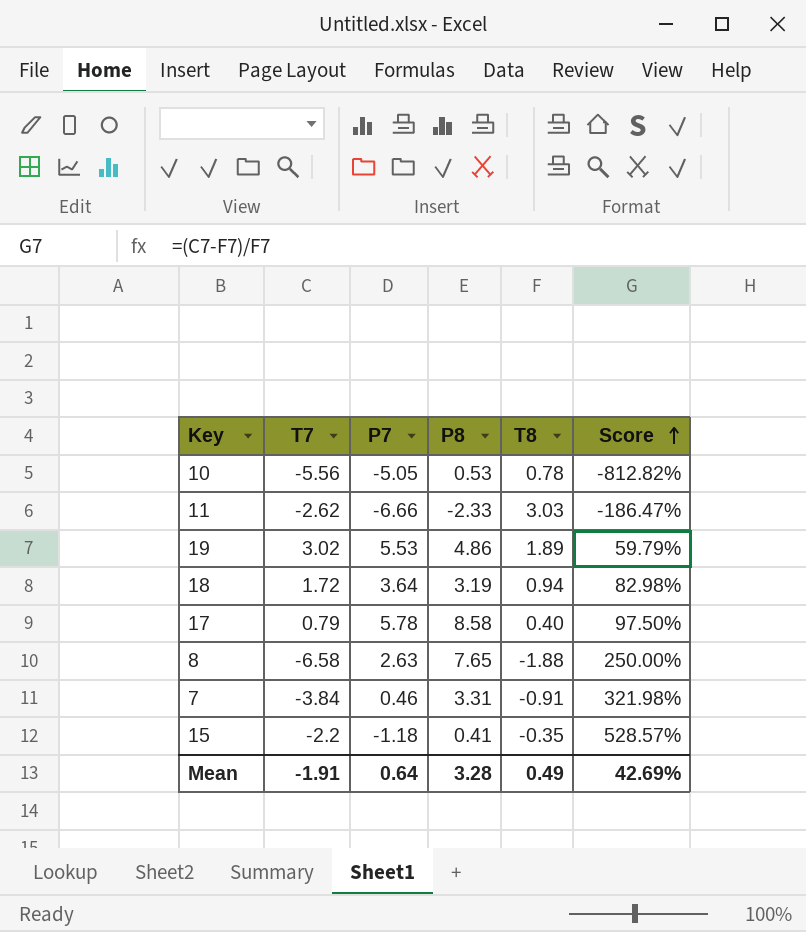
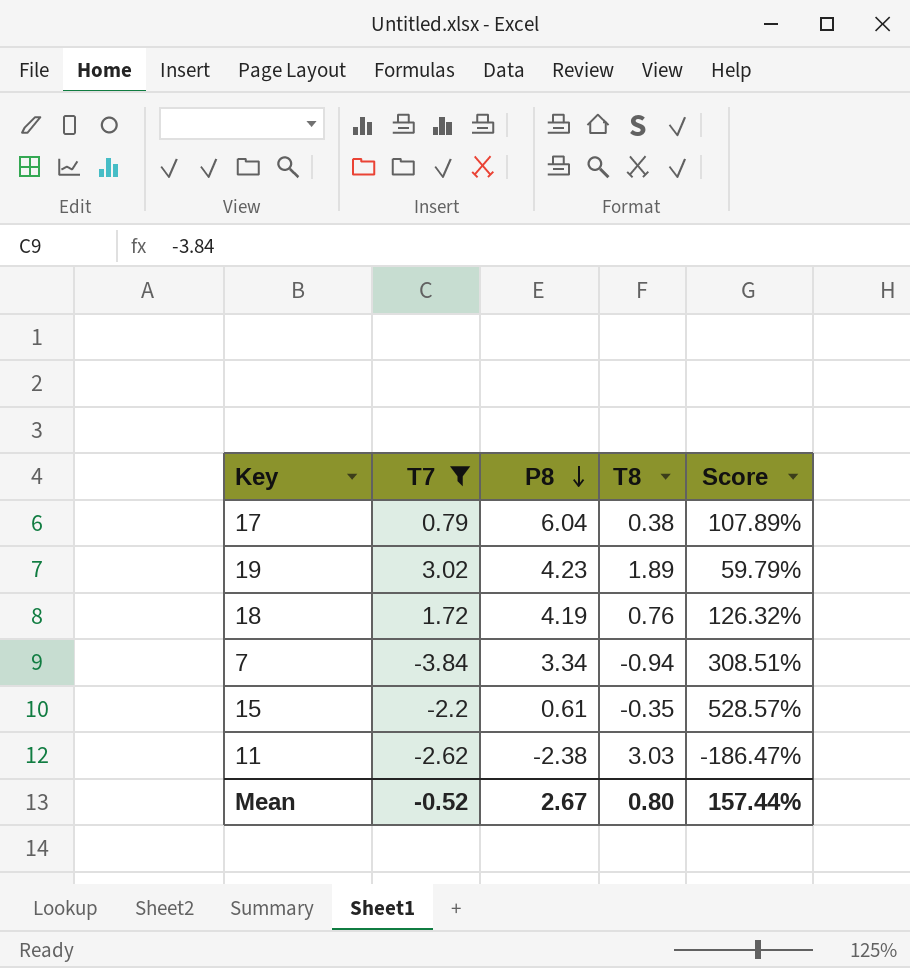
filter: none -> T7 >= -3.84
row order: Score ascending -> P8 descending
column P7 | position: 3 -> none
17 | P8: 8.58 -> 6.04
17 | T8: 0.40 -> 0.38
17 | Score: 97.50% -> 107.89%
19 | P8: 4.86 -> 4.23
18 | P8: 3.19 -> 4.19
18 | T8: 0.94 -> 0.76
18 | Score: 82.98% -> 126.32%
7 | P8: 3.31 -> 3.34
7 | T8: -0.91 -> -0.94
7 | Score: 321.98% -> 308.51%
15 | P8: 0.41 -> 0.61
11 | P8: -2.33 -> -2.38
Mean | T7: -1.91 -> -0.52
Mean | P8: 3.28 -> 2.67
Mean | T8: 0.49 -> 0.80
Mean | Score: 42.69% -> 157.44%

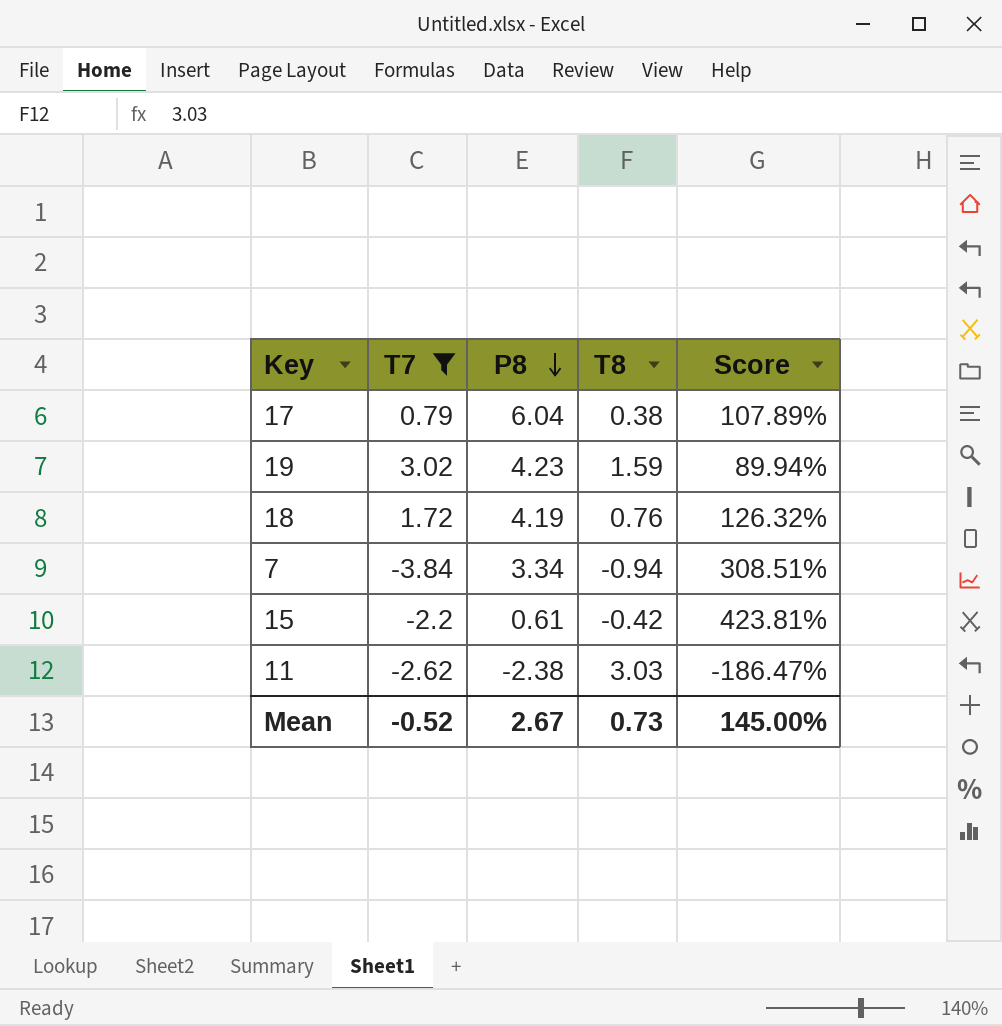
19 | T8: 1.89 -> 1.59
19 | Score: 59.79% -> 89.94%
15 | T8: -0.35 -> -0.42
15 | Score: 528.57% -> 423.81%
Mean | T8: 0.80 -> 0.73
Mean | Score: 157.44% -> 145.00%

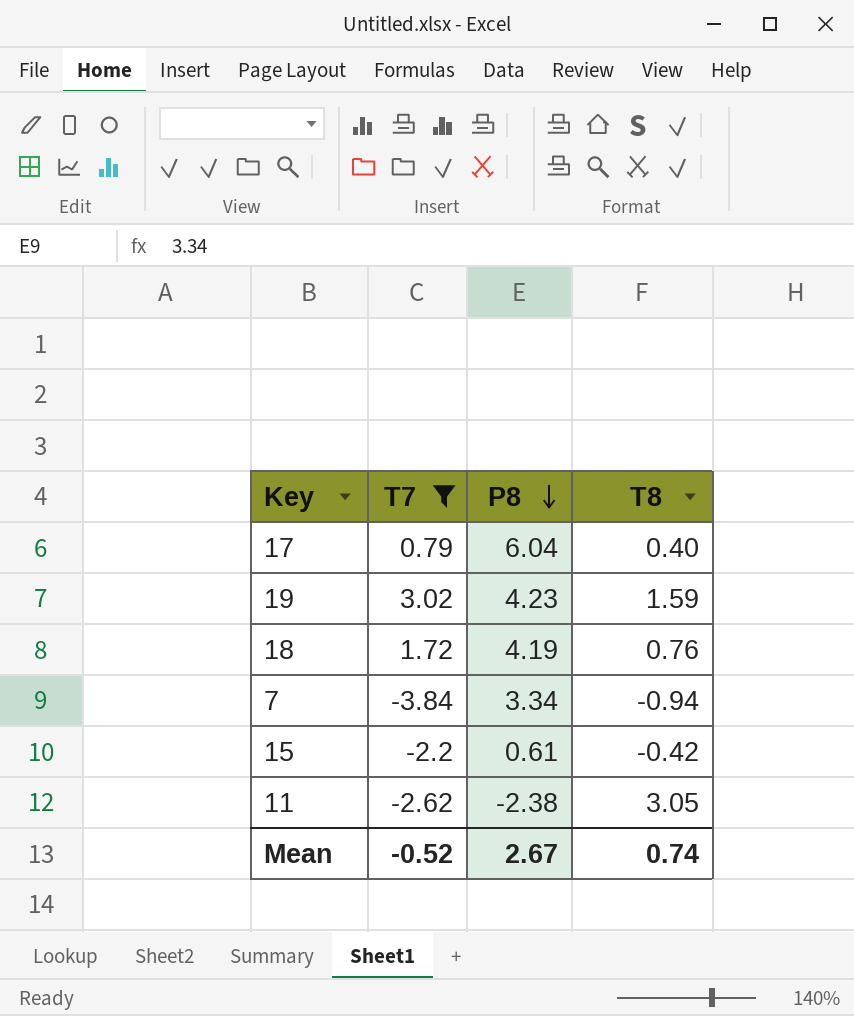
column Score | formula: ([T7] - [T8]) / [T8] -> none
17 | T8: 0.38 -> 0.40
11 | T8: 3.03 -> 3.05
Mean | T8: 0.73 -> 0.74

